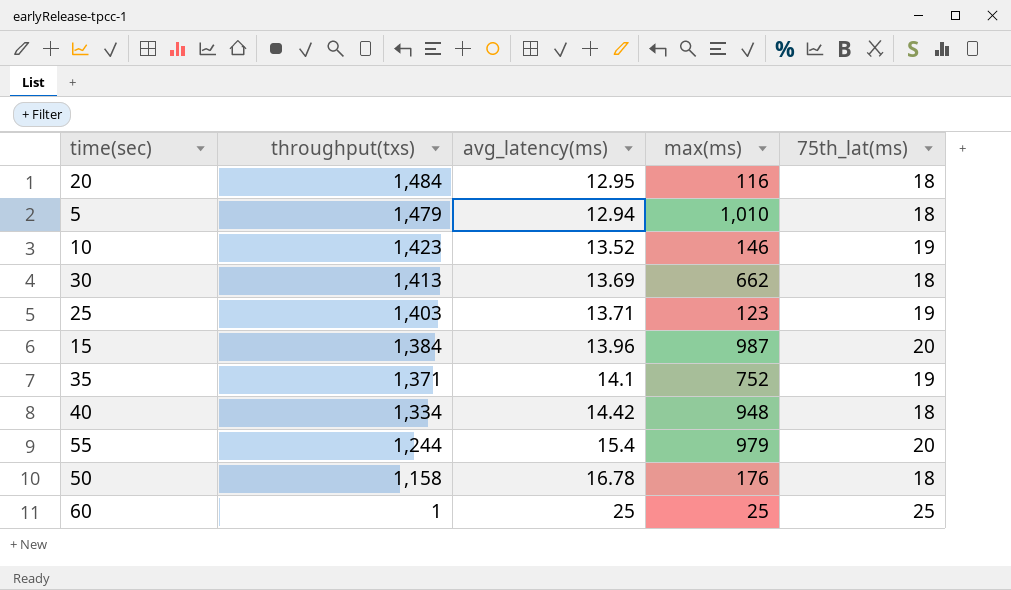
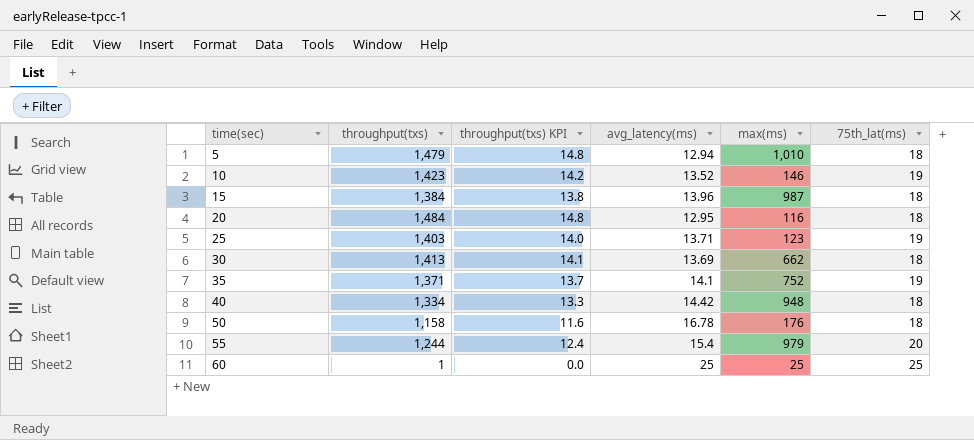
row order: throughput(txs) descending -> time(sec) ascending
column throughput(txs) KPI | formula: none -> [throughput(txs)] * 0.01
15 | 75th_lat(ms): 20 -> 18

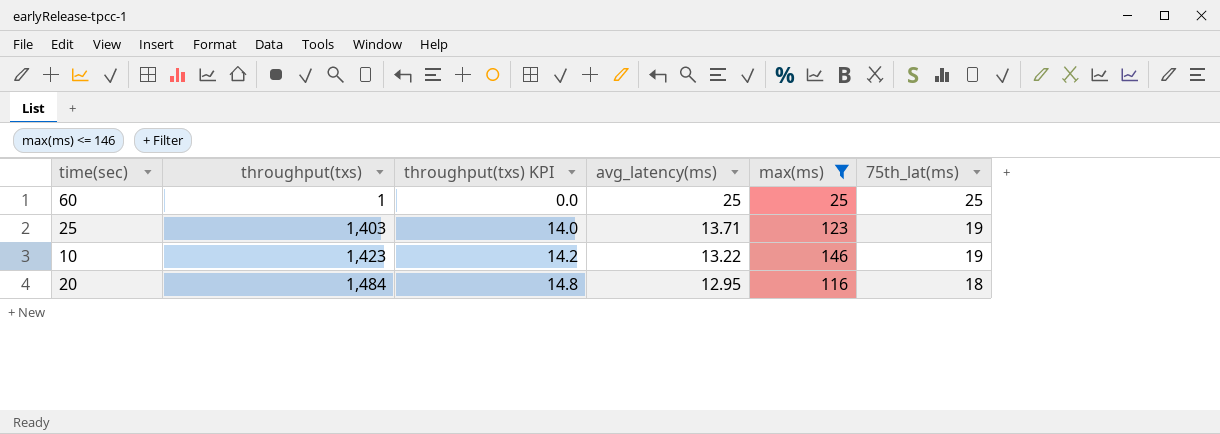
filter: none -> max(ms) <= 146
row order: time(sec) ascending -> throughput(txs) ascending
10 | avg_latency(ms): 13.52 -> 13.22

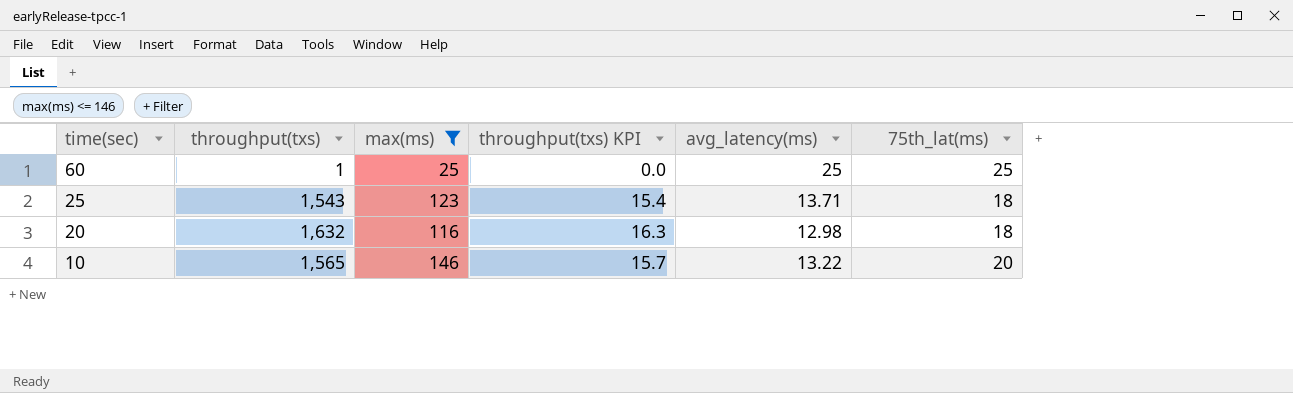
row order: throughput(txs) ascending -> time(sec) descending
column max(ms) | position: 5 -> 3
25 | throughput(txs): 1,403 -> 1,543
25 | throughput(txs) KPI: 14.0 -> 15.4
25 | 75th_lat(ms): 19 -> 18
20 | throughput(txs): 1,484 -> 1,632
20 | throughput(txs) KPI: 14.8 -> 16.3
20 | avg_latency(ms): 12.95 -> 12.98
10 | throughput(txs): 1,423 -> 1,565
10 | throughput(txs) KPI: 14.2 -> 15.7
10 | 75th_lat(ms): 19 -> 20

